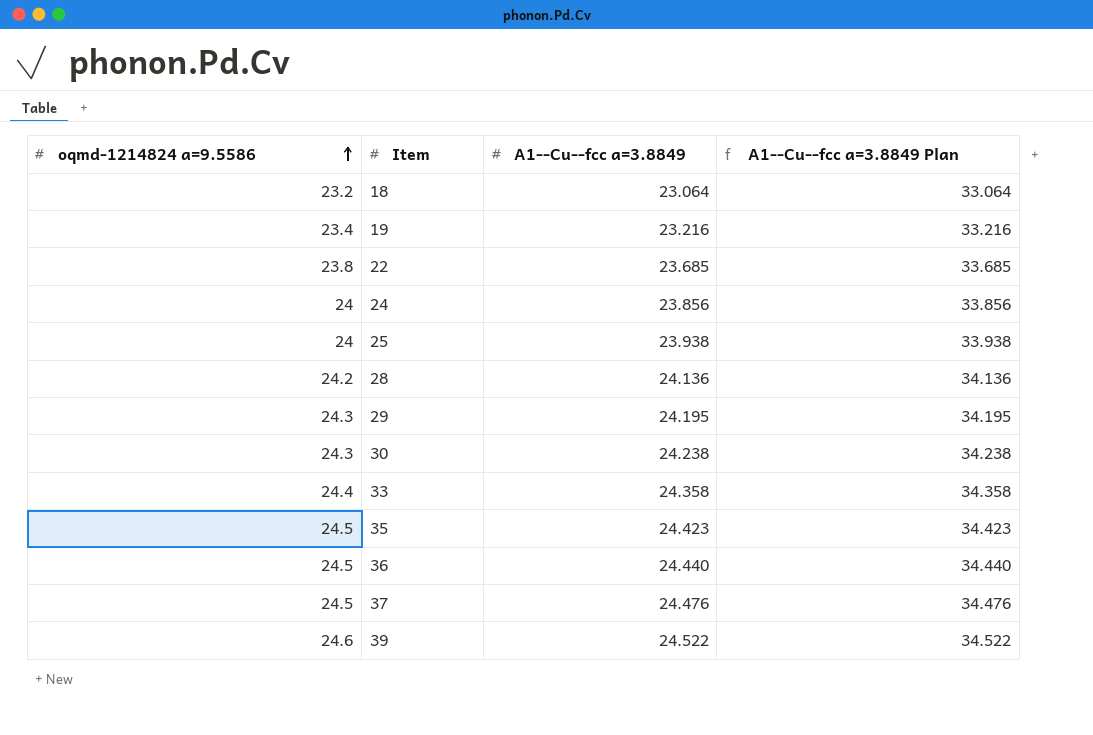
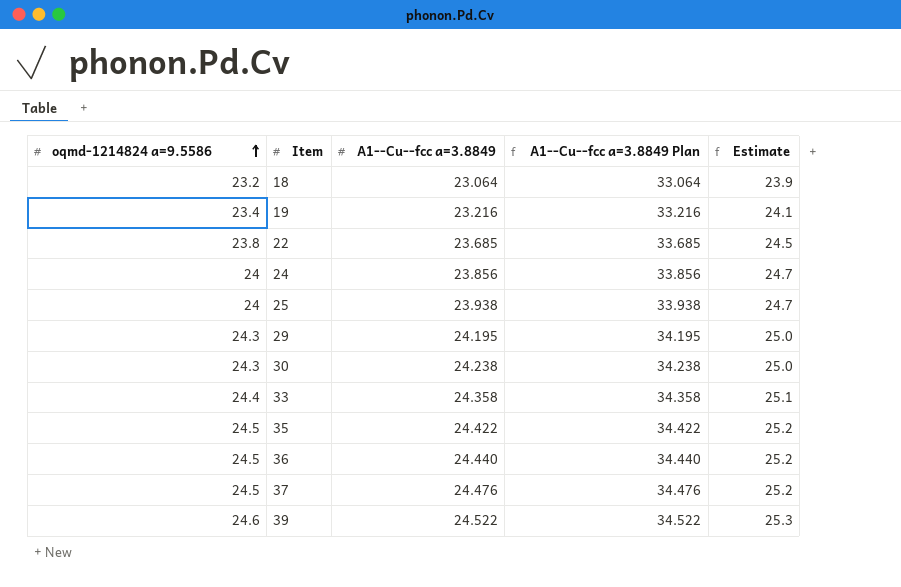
column Estimate | formula: none -> [oqmd-1214824 a=9.5586] * 1.03
row 28: 24.2 | 24.136 | 34.136 -> none
35 | A1--Cu--fcc a=3.8849: 24.423 -> 24.422
35 | A1--Cu--fcc a=3.8849 Plan: 34.423 -> 34.422

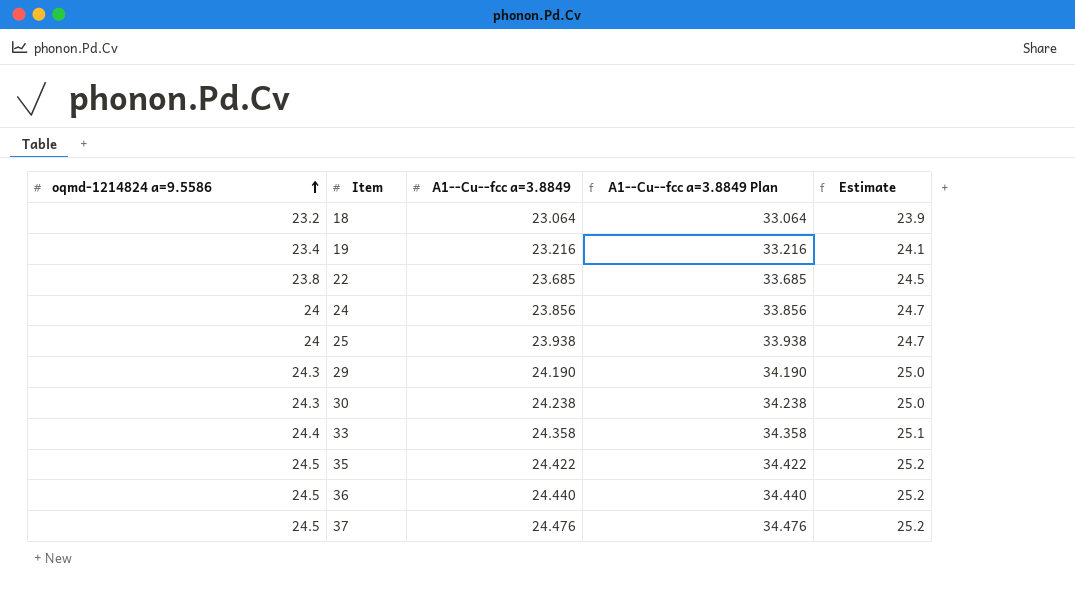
row 39: 24.6 | 24.522 | 34.522 | 25.3 -> none
29 | A1--Cu--fcc a=3.8849: 24.195 -> 24.190
29 | A1--Cu--fcc a=3.8849 Plan: 34.195 -> 34.190

